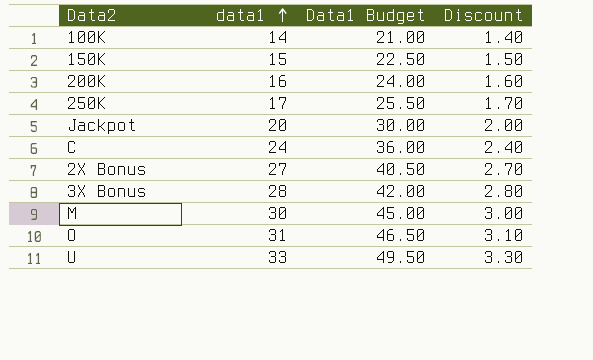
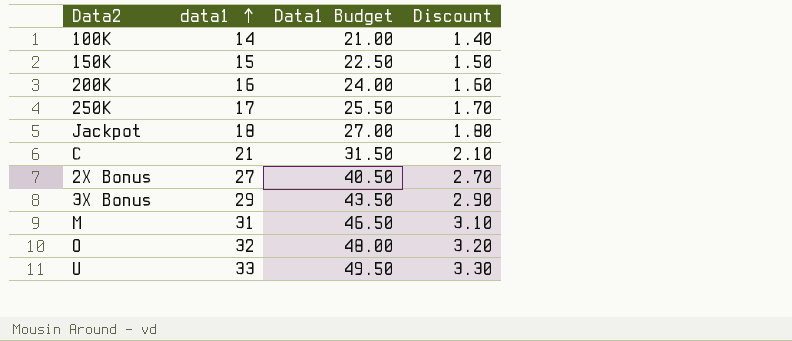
Jackpot | data1: 20 -> 18
Jackpot | Data1 Budget: 30.00 -> 27.00
Jackpot | Discount: 2.00 -> 1.80
C | data1: 24 -> 21
C | Data1 Budget: 36.00 -> 31.50
C | Discount: 2.40 -> 2.10
3X Bonus | data1: 28 -> 29
3X Bonus | Data1 Budget: 42.00 -> 43.50
3X Bonus | Discount: 2.80 -> 2.90
M | data1: 30 -> 31
M | Data1 Budget: 45.00 -> 46.50
M | Discount: 3.00 -> 3.10
O | data1: 31 -> 32
O | Data1 Budget: 46.50 -> 48.00
O | Discount: 3.10 -> 3.20

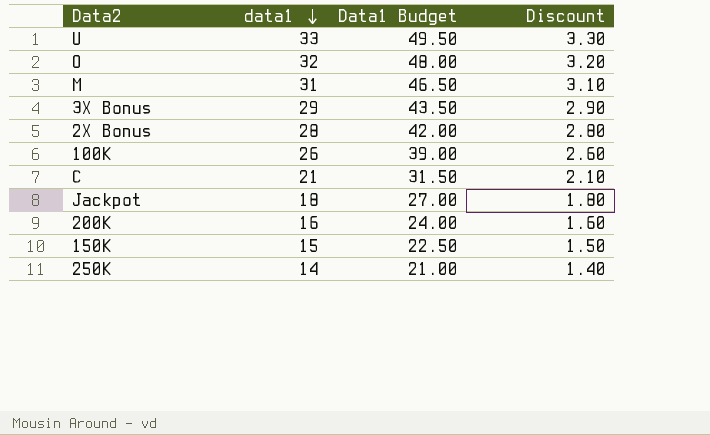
row order: data1 ascending -> data1 descending
2X Bonus | data1: 27 -> 28
2X Bonus | Data1 Budget: 40.50 -> 42.00
2X Bonus | Discount: 2.70 -> 2.80
100K | data1: 14 -> 26
100K | Data1 Budget: 21.00 -> 39.00
100K | Discount: 1.40 -> 2.60
250K | data1: 17 -> 14
250K | Data1 Budget: 25.50 -> 21.00
250K | Discount: 1.70 -> 1.40

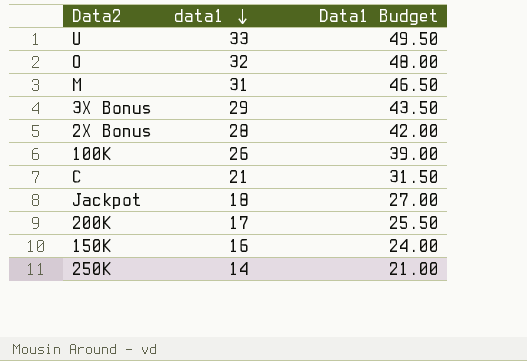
column Discount | formula: [data1] * 0.1 -> none
200K | data1: 16 -> 17
200K | Data1 Budget: 24.00 -> 25.50
150K | data1: 15 -> 16
150K | Data1 Budget: 22.50 -> 24.00

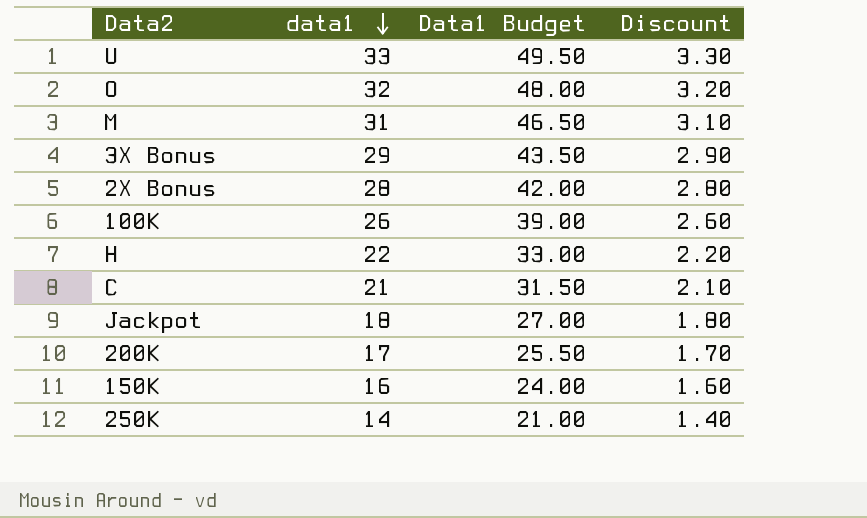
column Discount | formula: none -> [data1] * 0.1
row H: none -> 22 | 33.00 | 2.20

